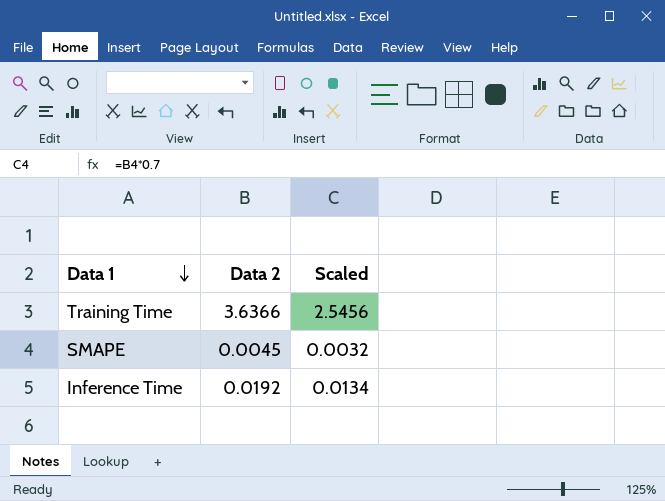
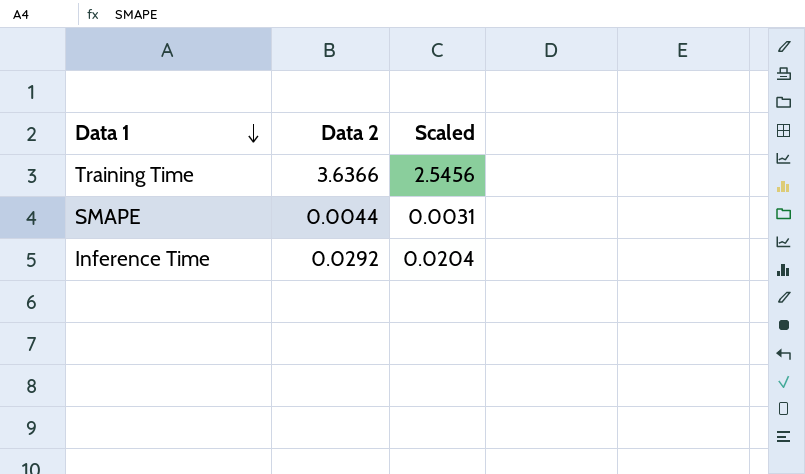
SMAPE | Data 2: 0.0045 -> 0.0044
SMAPE | Scaled: 0.0032 -> 0.0031
Inference Time | Data 2: 0.0192 -> 0.0292
Inference Time | Scaled: 0.0134 -> 0.0204

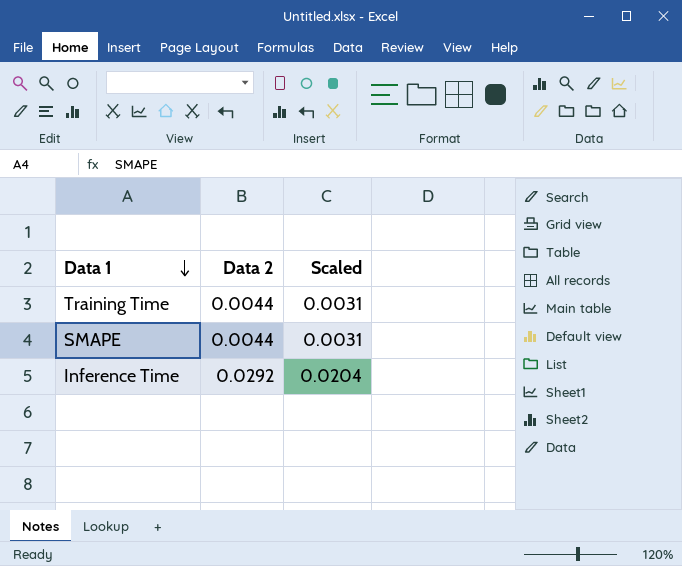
Training Time | Data 2: 3.6366 -> 0.0044
Training Time | Scaled: 2.5456 -> 0.0031

